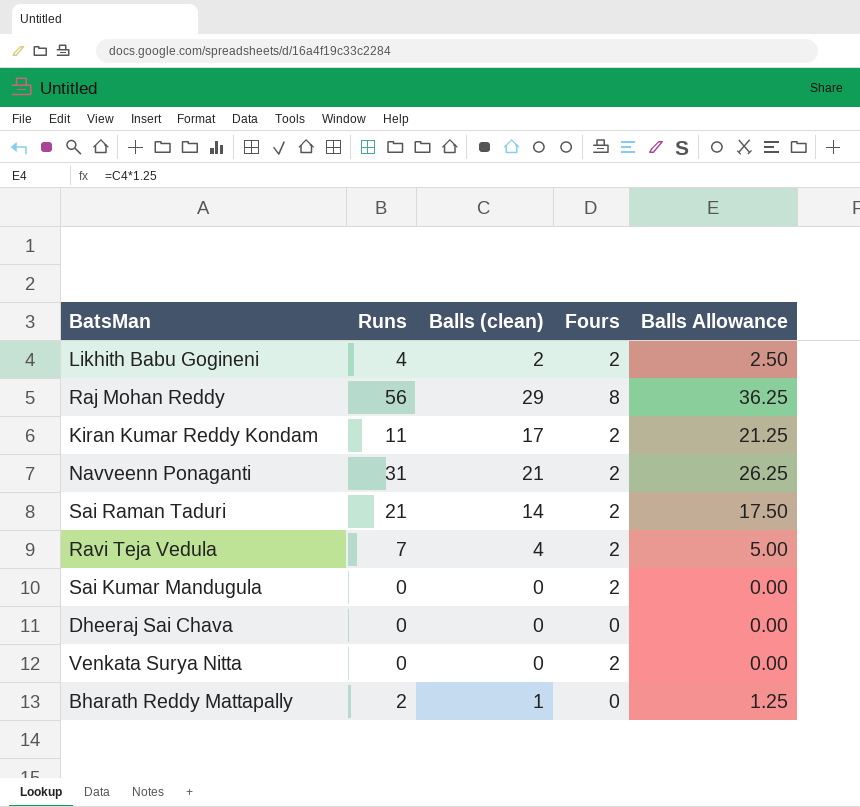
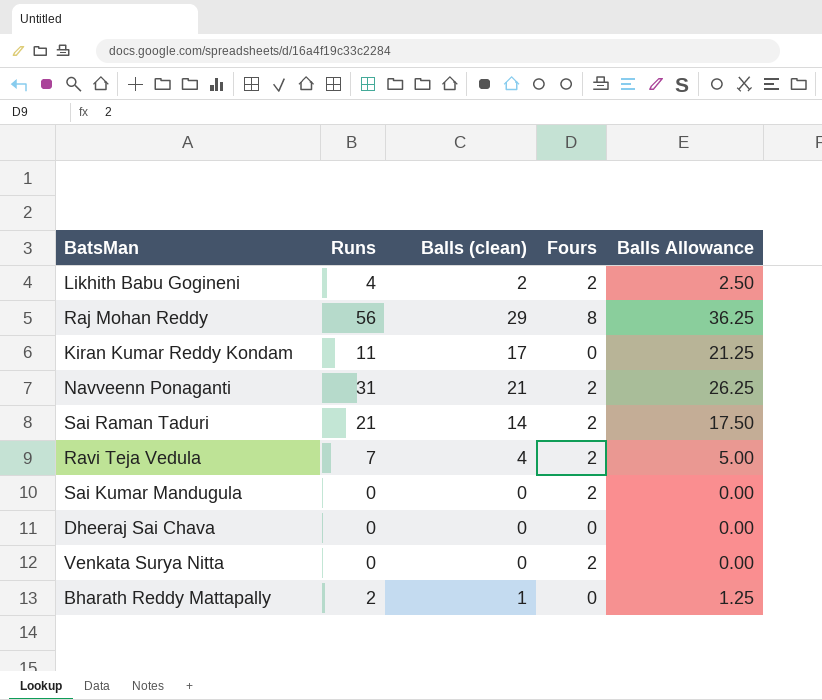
Kiran Kumar Reddy Kondam | Fours: 2 -> 0

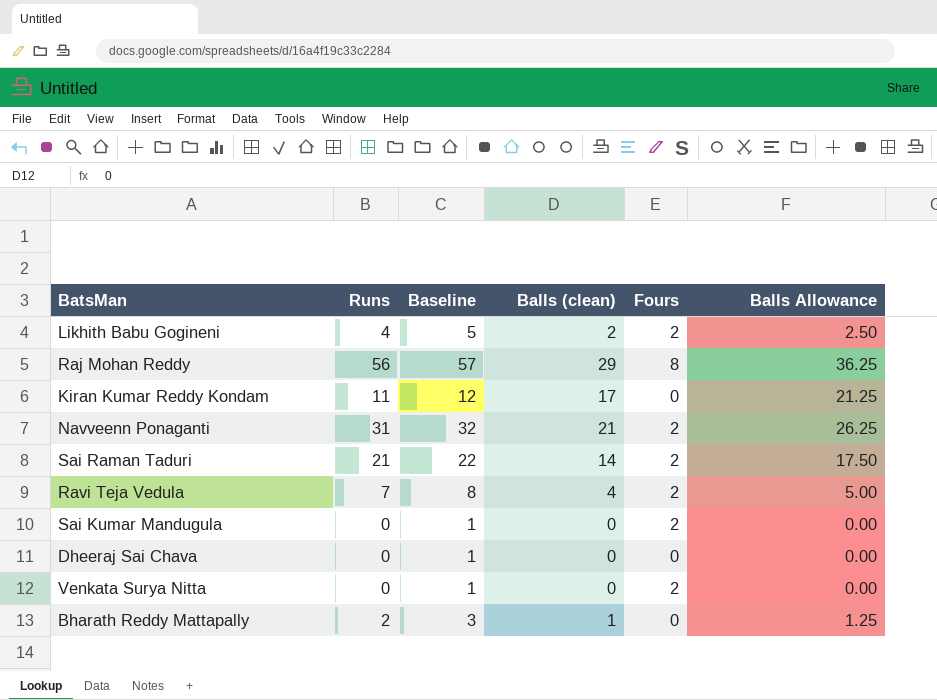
column Baseline | formula: none -> [Runs] + 1

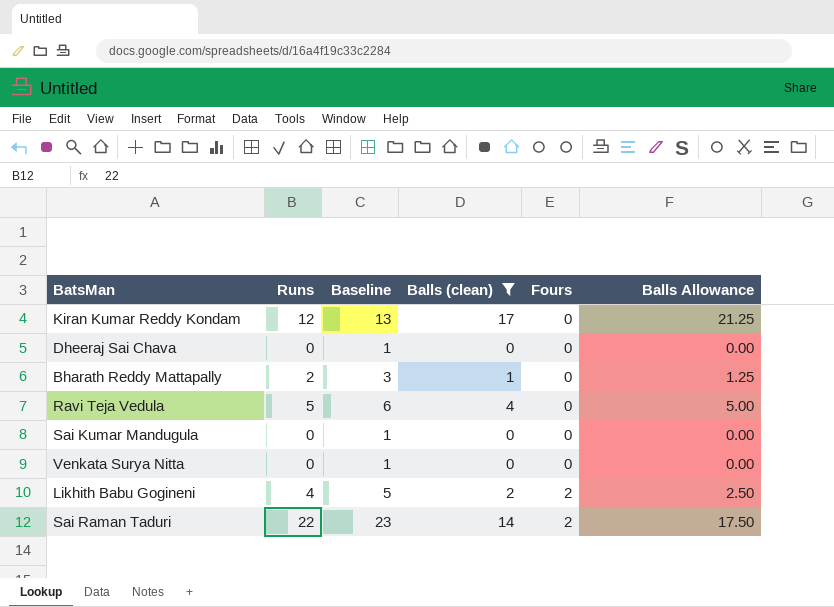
filter: none -> Balls (clean) <= 17
row order: none -> Fours ascending
Kiran Kumar Reddy Kondam | Runs: 11 -> 12
Kiran Kumar Reddy Kondam | Baseline: 12 -> 13
Ravi Teja Vedula | Runs: 7 -> 5
Ravi Teja Vedula | Baseline: 8 -> 6
Ravi Teja Vedula | Fours: 2 -> 0
Sai Kumar Mandugula | Fours: 2 -> 0
Venkata Surya Nitta | Fours: 2 -> 0
Sai Raman Taduri | Runs: 21 -> 22
Sai Raman Taduri | Baseline: 22 -> 23

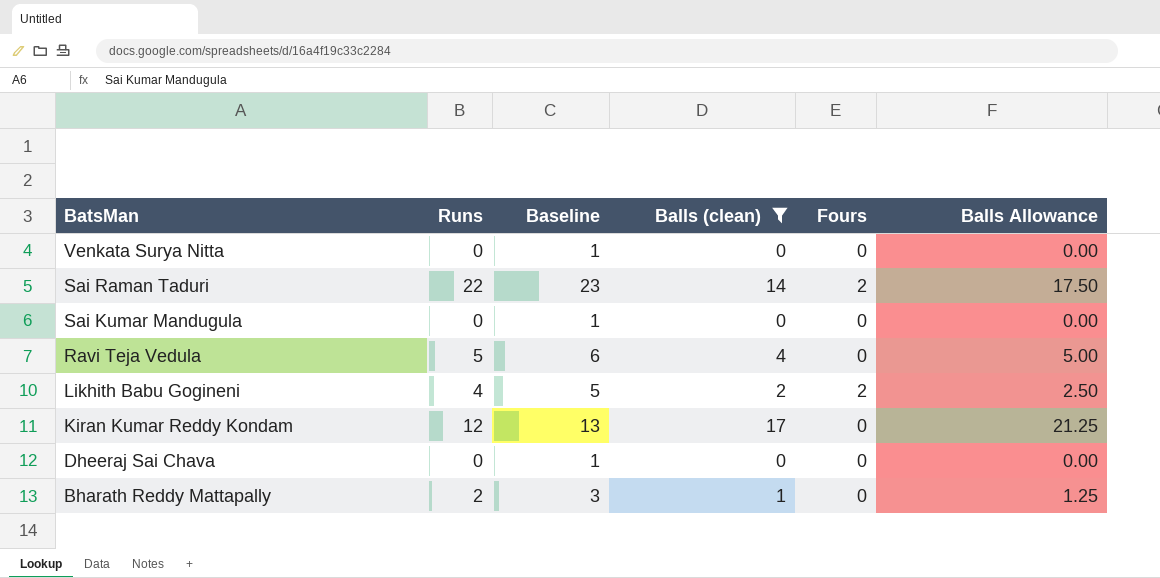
row order: Fours ascending -> BatsMan descending

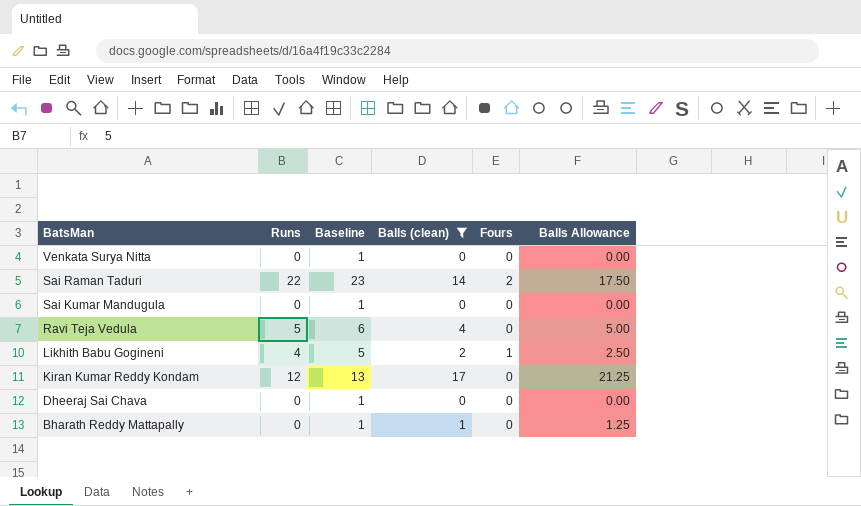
Likhith Babu Gogineni | Fours: 2 -> 1
Bharath Reddy Mattapally | Runs: 2 -> 0
Bharath Reddy Mattapally | Baseline: 3 -> 1

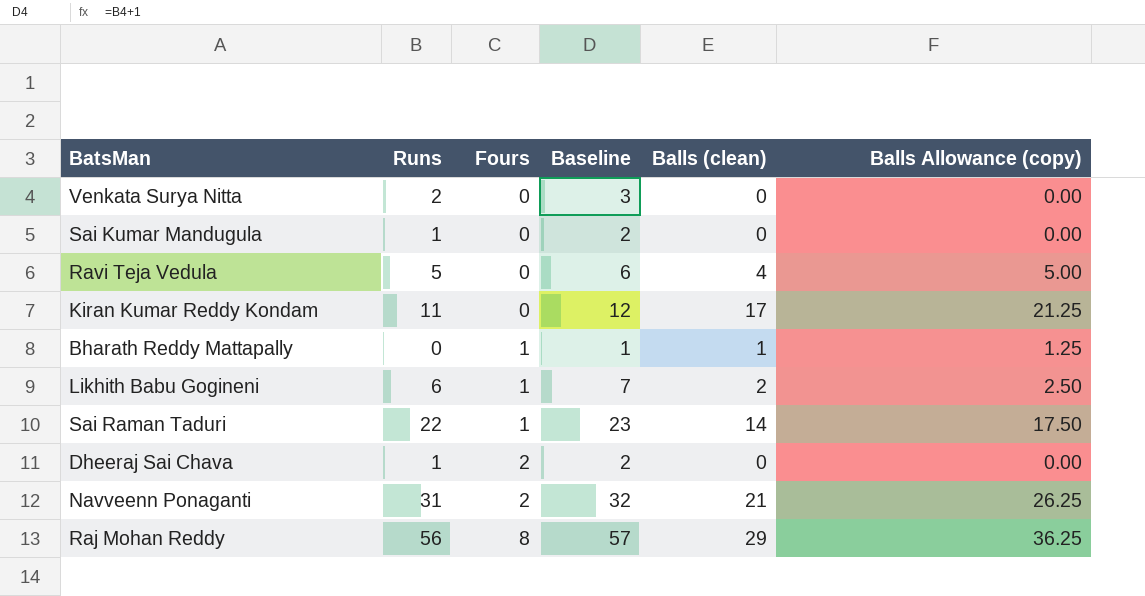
filter: Balls (clean) <= 17 -> none
row order: BatsMan descending -> Fours ascending
column Fours | position: 5 -> 3
column name: Balls Allowance -> Balls Allowance (copy)
Venkata Surya Nitta | Runs: 0 -> 2
Venkata Surya Nitta | Baseline: 1 -> 3
Sai Kumar Mandugula | Runs: 0 -> 1
Sai Kumar Mandugula | Baseline: 1 -> 2
Kiran Kumar Reddy Kondam | Runs: 12 -> 11
Kiran Kumar Reddy Kondam | Baseline: 13 -> 12
Bharath Reddy Mattapally | Fours: 0 -> 1
Likhith Babu Gogineni | Runs: 4 -> 6
Likhith Babu Gogineni | Baseline: 5 -> 7
Sai Raman Taduri | Fours: 2 -> 1
Dheeraj Sai Chava | Runs: 0 -> 1
Dheeraj Sai Chava | Fours: 0 -> 2
Dheeraj Sai Chava | Baseline: 1 -> 2

